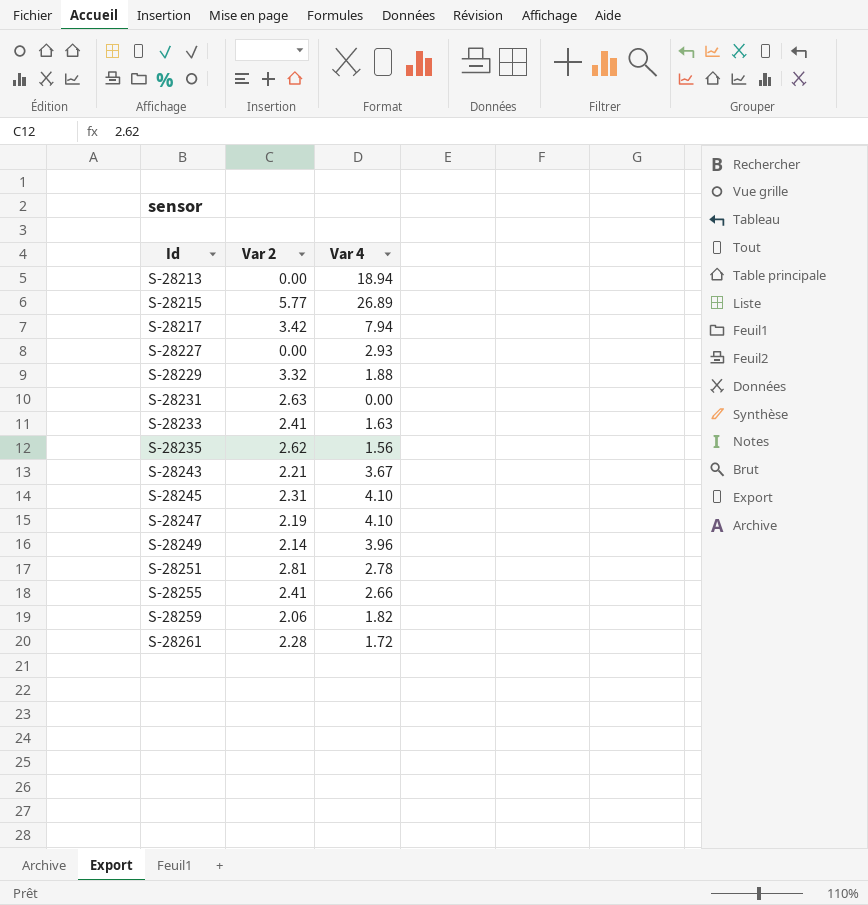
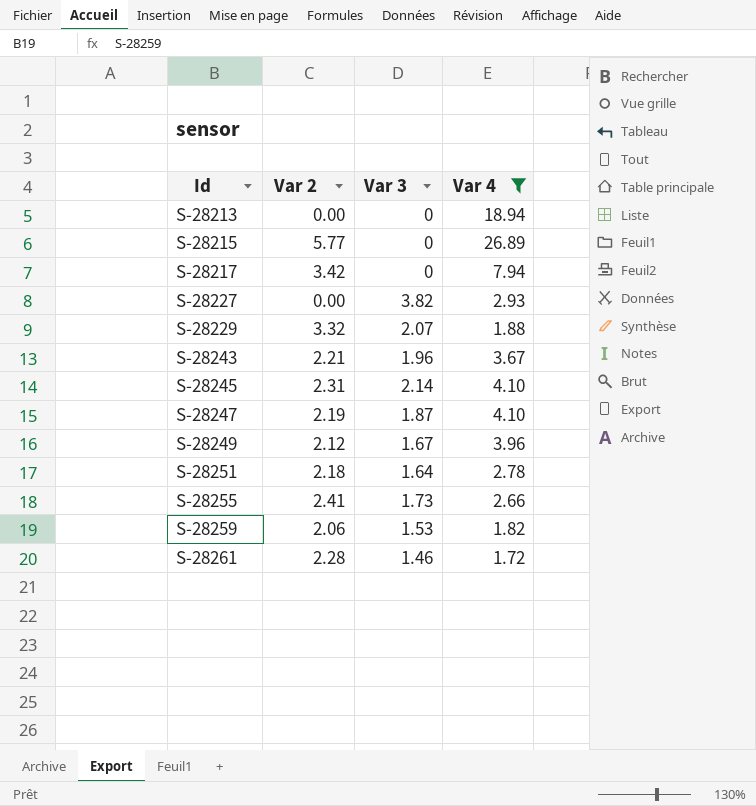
filter: none -> Var 4 >= 1.72
column Var 3 | position: none -> 3
S-28249 | Var 2: 2.14 -> 2.12
S-28251 | Var 2: 2.81 -> 2.18

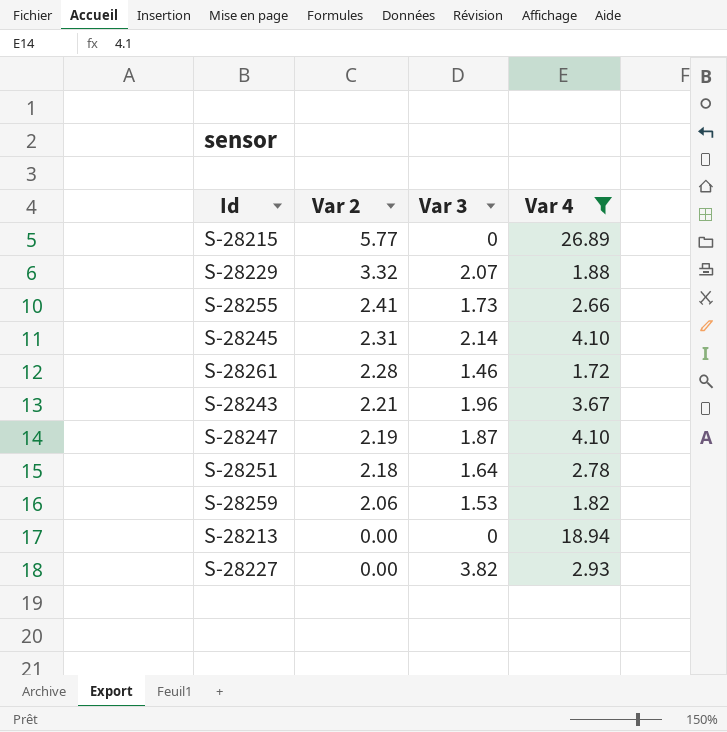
row order: Id ascending -> Var 2 descending
row S-28217: 3.42 | 0 | 7.94 -> none
row S-28249: 2.12 | 1.67 | 3.96 -> none

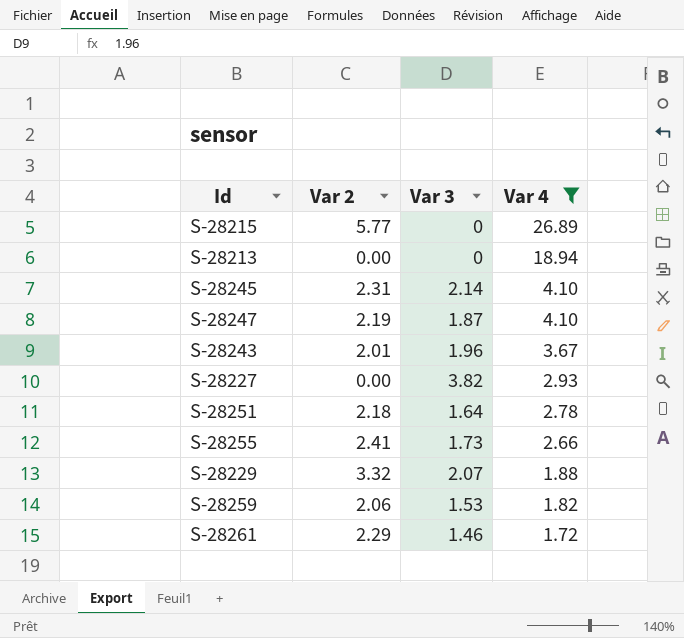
row order: Var 2 descending -> Var 4 descending
S-28243 | Var 2: 2.21 -> 2.01
S-28261 | Var 2: 2.28 -> 2.29

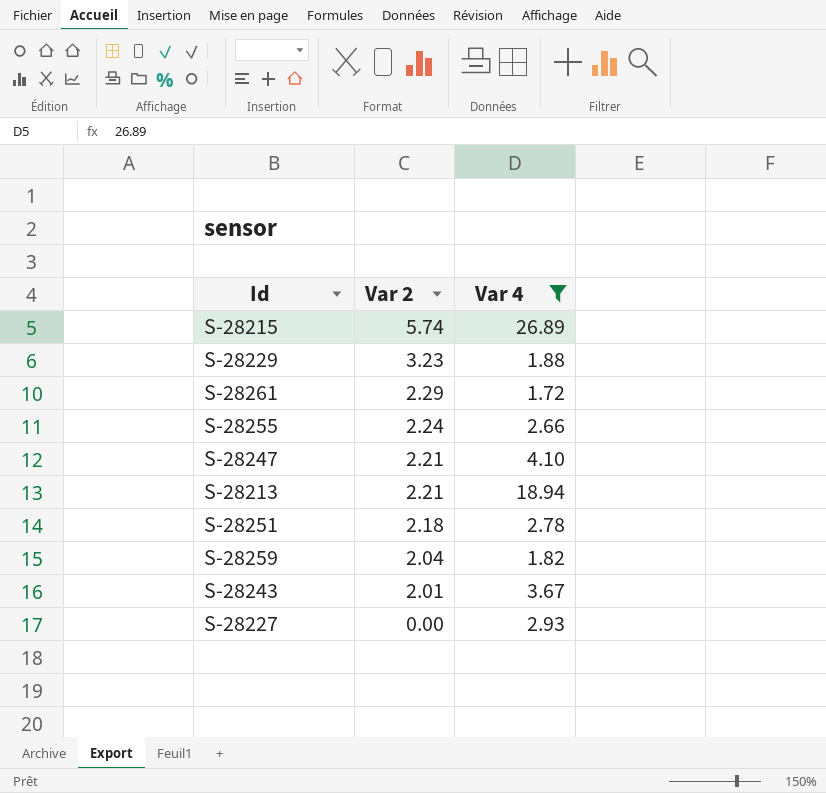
row order: Var 4 descending -> Var 2 descending
column Var 3 | position: 3 -> none
row S-28245: 2.31 | 2.14 | 4.10 -> none
S-28215 | Var 2: 5.77 -> 5.74
S-28229 | Var 2: 3.32 -> 3.23
S-28255 | Var 2: 2.41 -> 2.24
S-28247 | Var 2: 2.19 -> 2.21
S-28213 | Var 2: 0.00 -> 2.21
S-28259 | Var 2: 2.06 -> 2.04

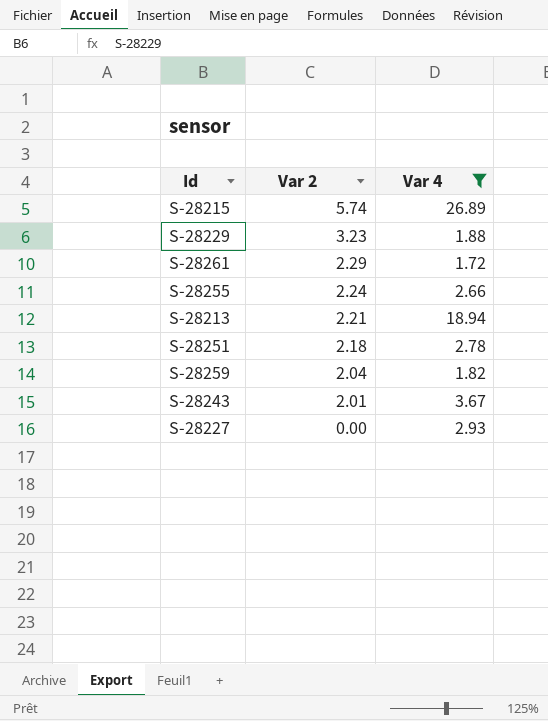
row S-28247: 2.21 | 4.10 -> none

